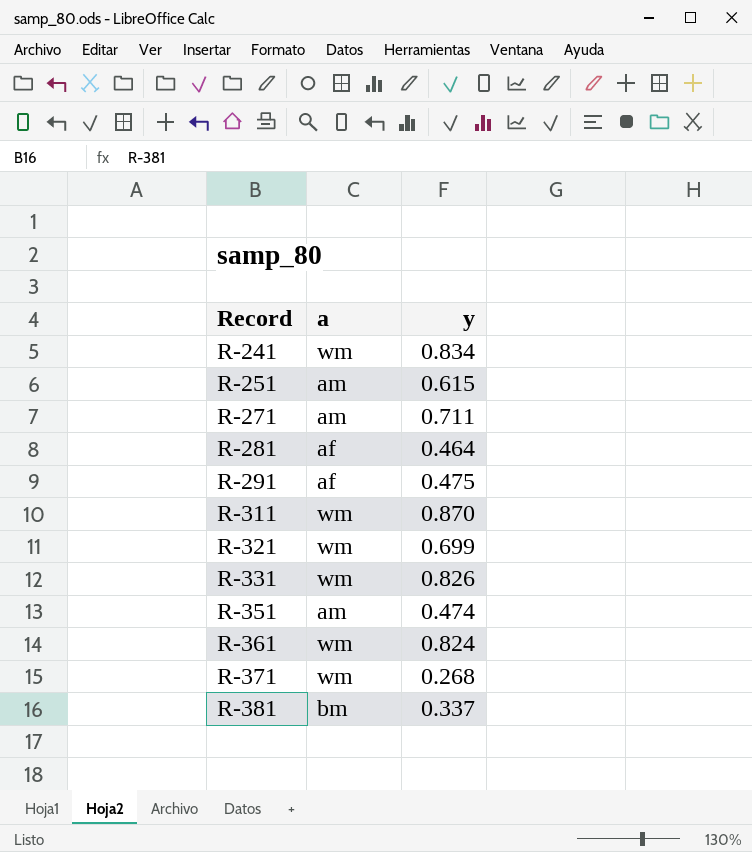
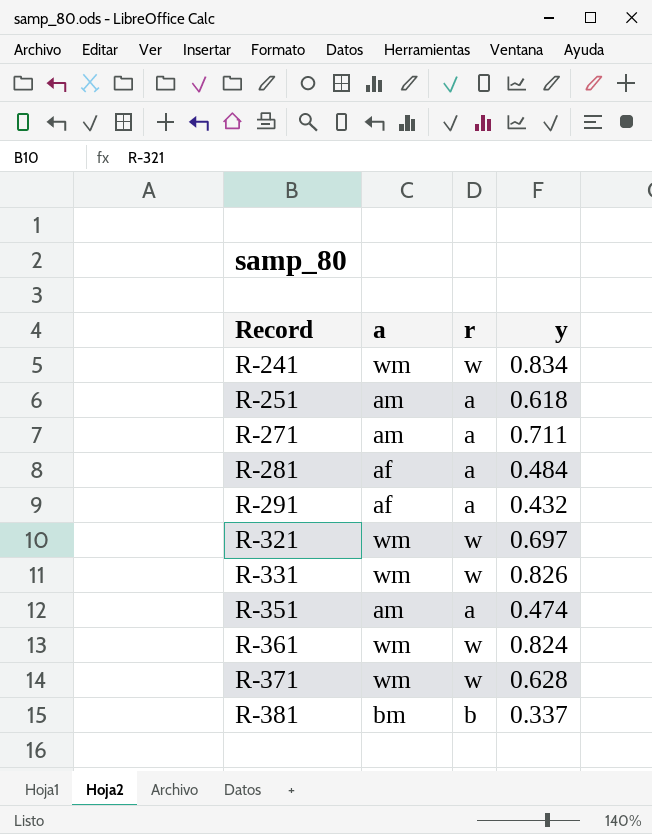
column r | position: none -> 3
row R-311: wm | 0.870 -> none
R-251 | y: 0.615 -> 0.618
R-281 | y: 0.464 -> 0.484
R-291 | y: 0.475 -> 0.432
R-321 | y: 0.699 -> 0.697
R-371 | y: 0.268 -> 0.628

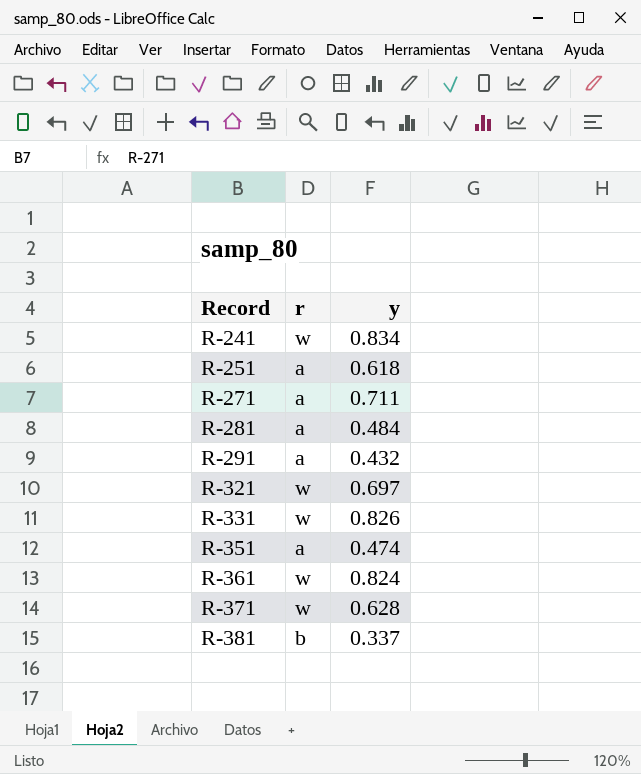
column a | position: 2 -> none

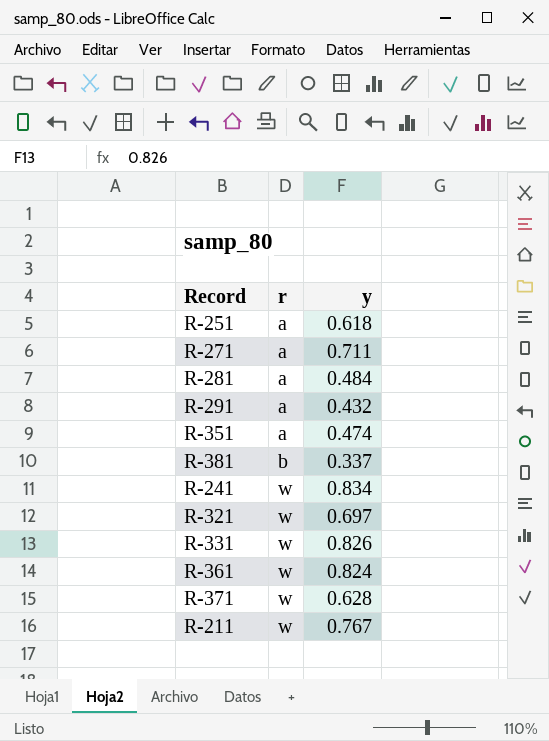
row order: Record ascending -> r ascending
row R-211: none -> w | 0.767

